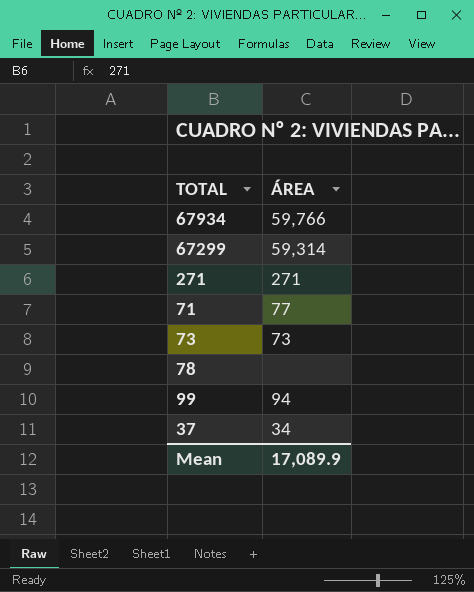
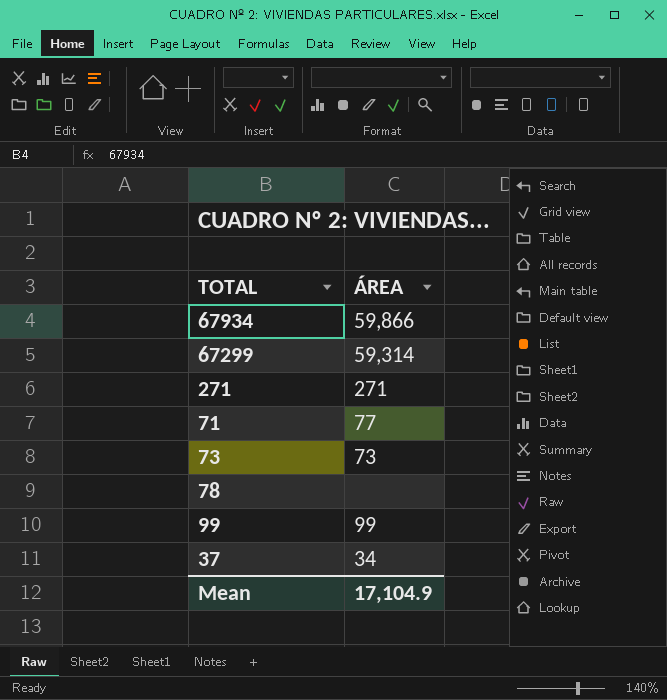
67934 | ÁREA: 59,766 -> 59,866
99 | ÁREA: 94 -> 99
Mean | ÁREA: 17,089.9 -> 17,104.9

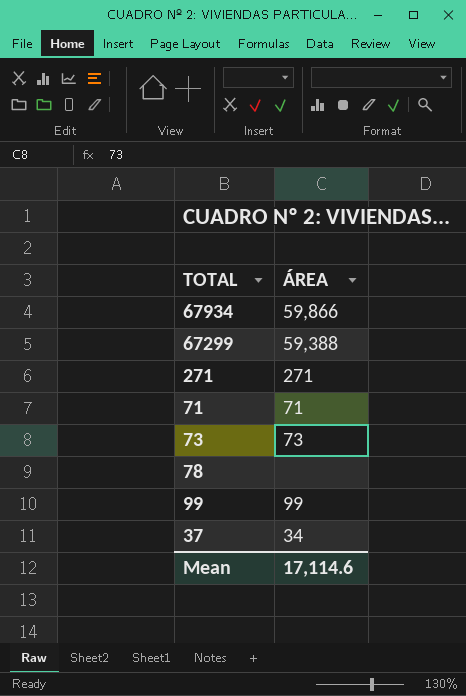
67299 | ÁREA: 59,314 -> 59,388
71 | ÁREA: 77 -> 71
Mean | ÁREA: 17,104.9 -> 17,114.6

